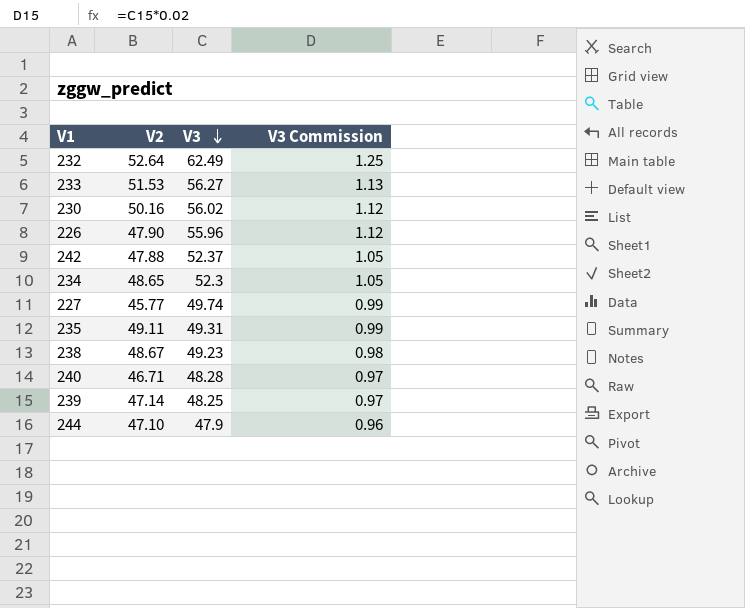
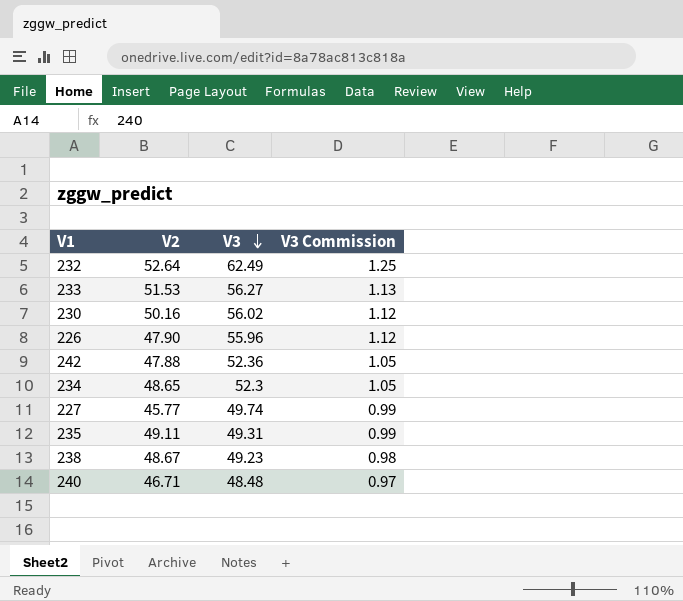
row 239: 47.14 | 48.25 | 0.97 -> none
row 244: 47.10 | 47.9 | 0.96 -> none
242 | V3: 52.37 -> 52.36
240 | V3: 48.28 -> 48.48

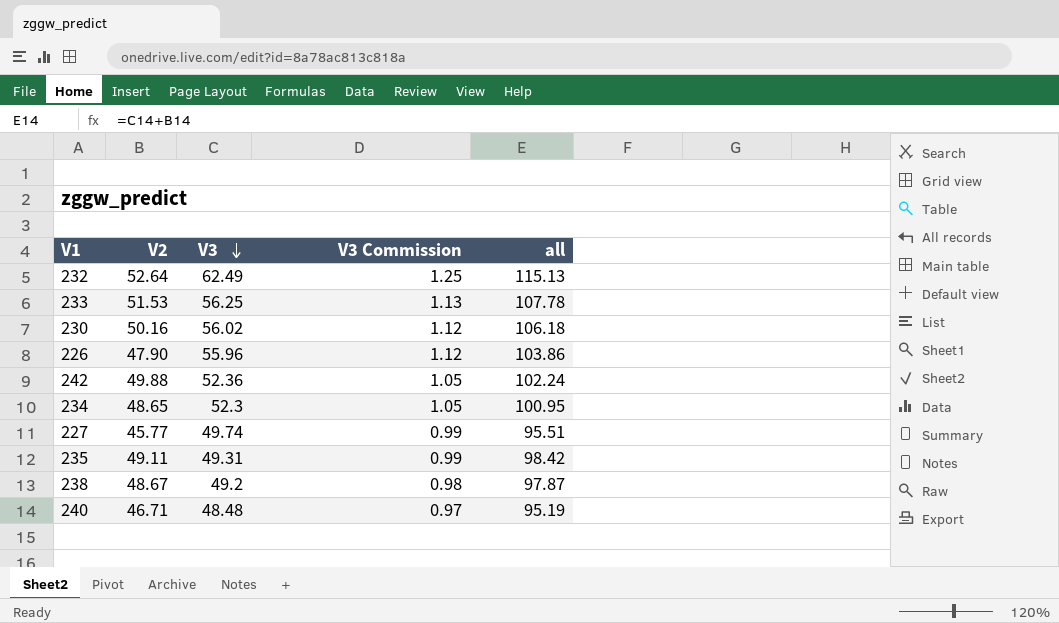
column all | formula: none -> [V2] + [V3]
233 | V3: 56.27 -> 56.25
242 | V2: 47.88 -> 49.88
238 | V3: 49.23 -> 49.2

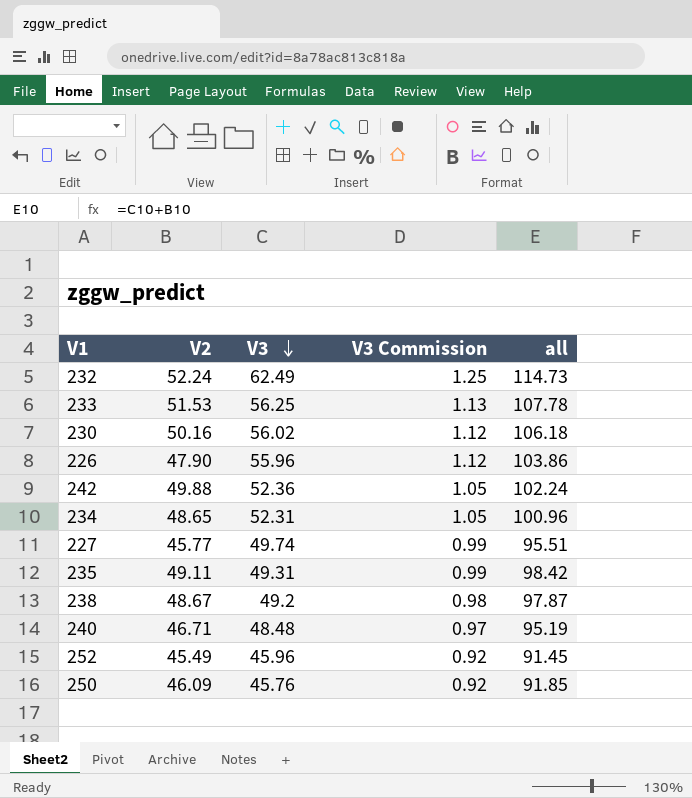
232 | V2: 52.64 -> 52.24
232 | all: 115.13 -> 114.73
234 | V3: 52.3 -> 52.31
234 | all: 100.95 -> 100.96
row 252: none -> 45.49 | 45.96 | 0.92 | 91.45
row 250: none -> 46.09 | 45.76 | 0.92 | 91.85

